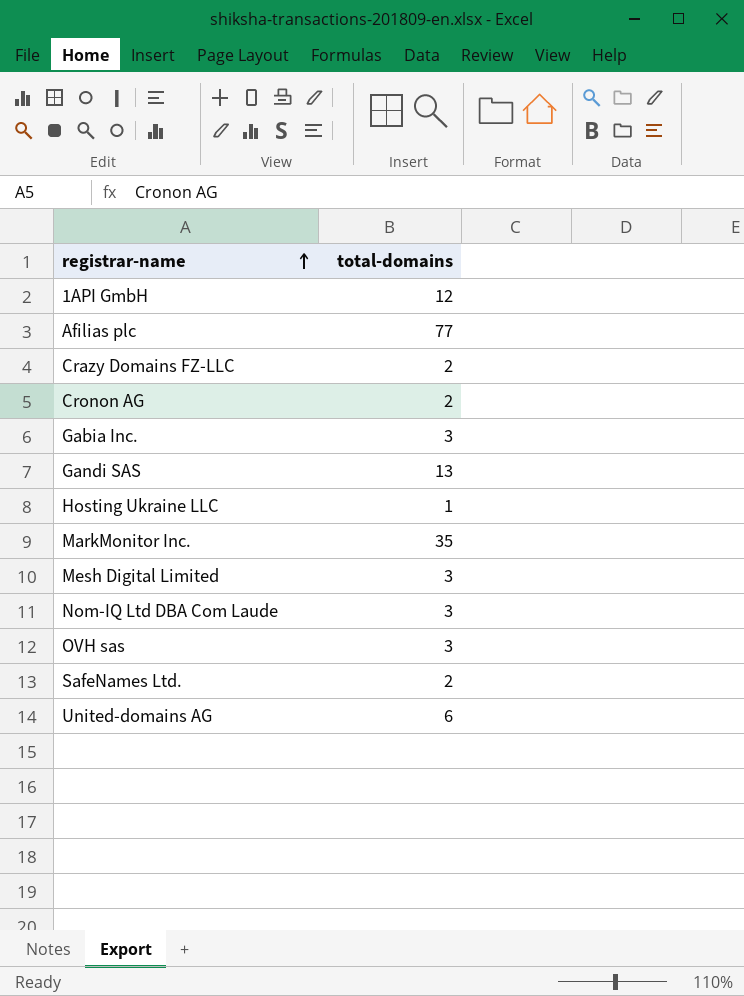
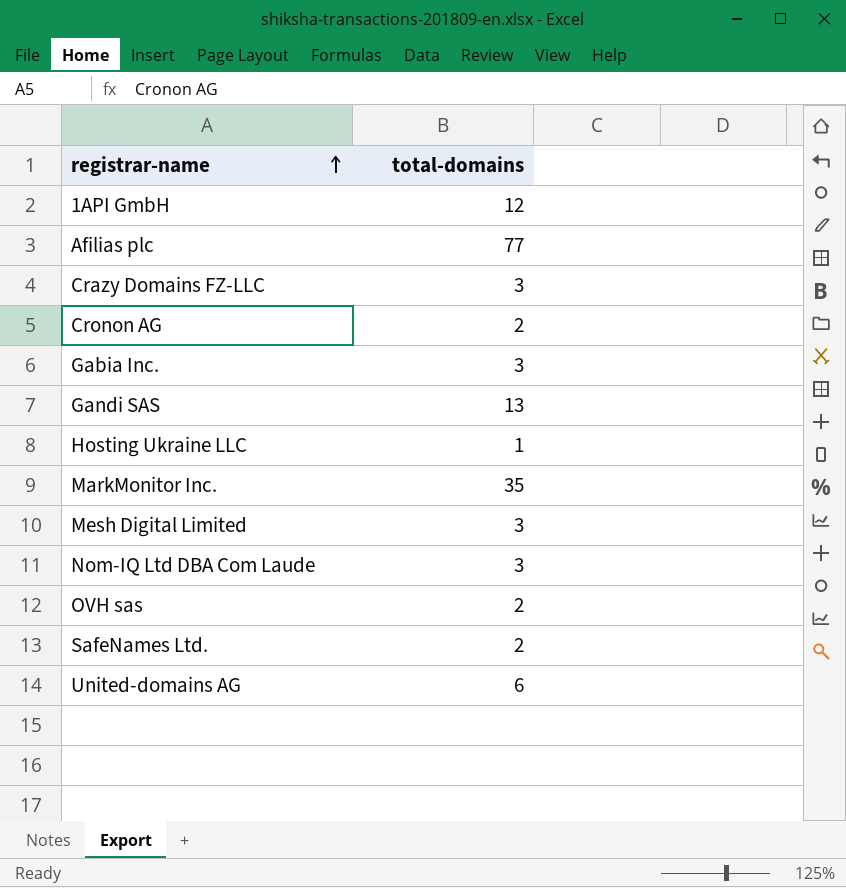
Crazy Domains FZ-LLC | total-domains: 2 -> 3
OVH sas | total-domains: 3 -> 2

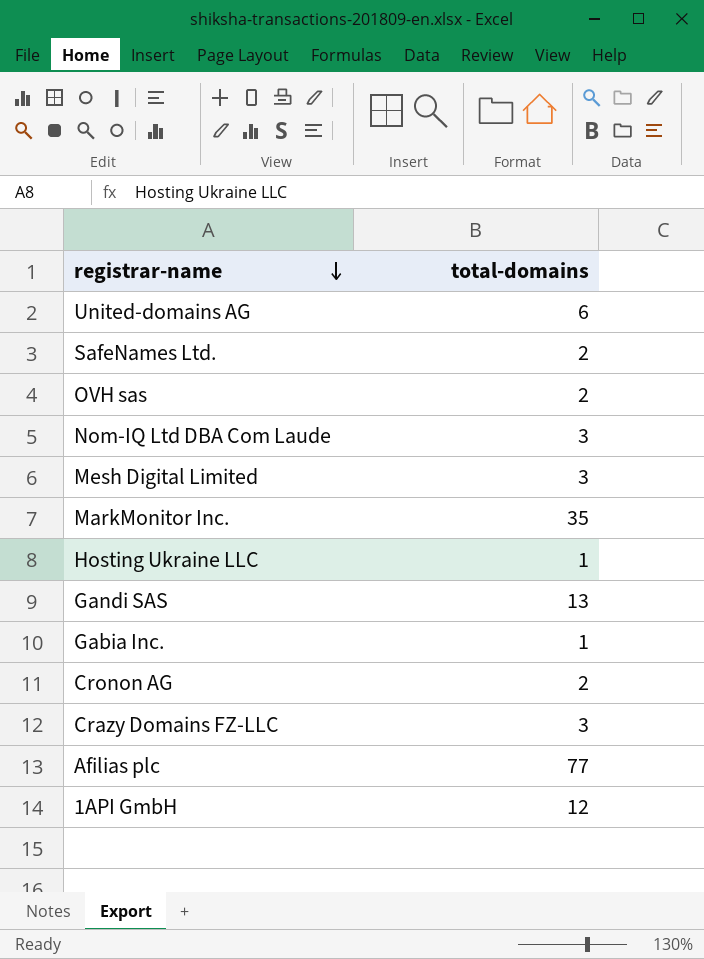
row order: registrar-name ascending -> registrar-name descending
Gabia Inc. | total-domains: 3 -> 1

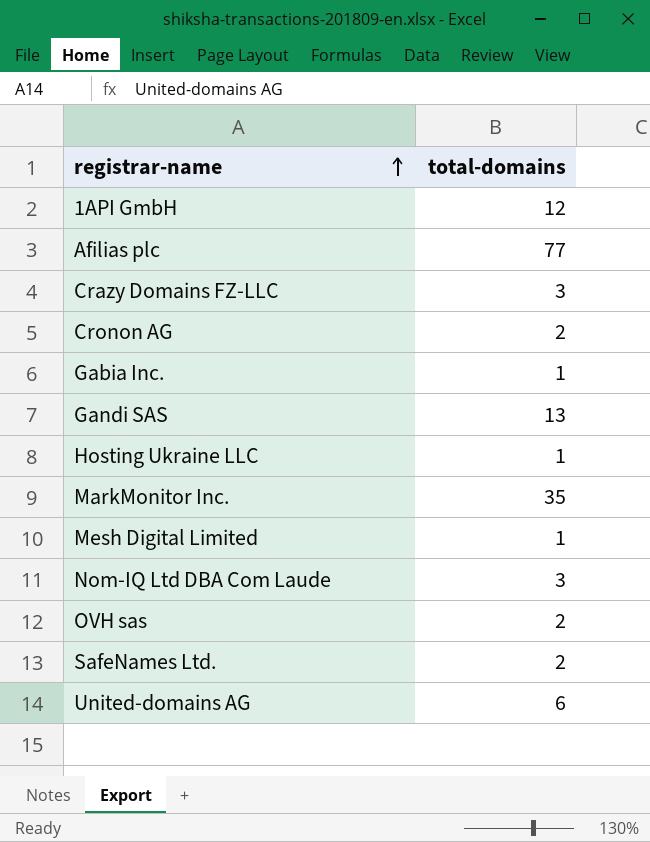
row order: registrar-name descending -> registrar-name ascending
Mesh Digital Limited | total-domains: 3 -> 1

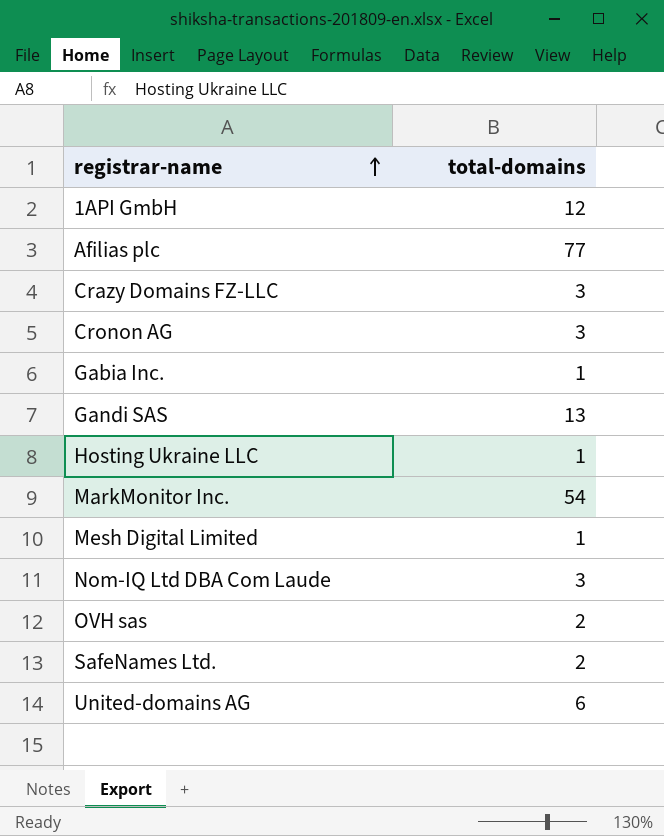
Cronon AG | total-domains: 2 -> 3
MarkMonitor Inc. | total-domains: 35 -> 54

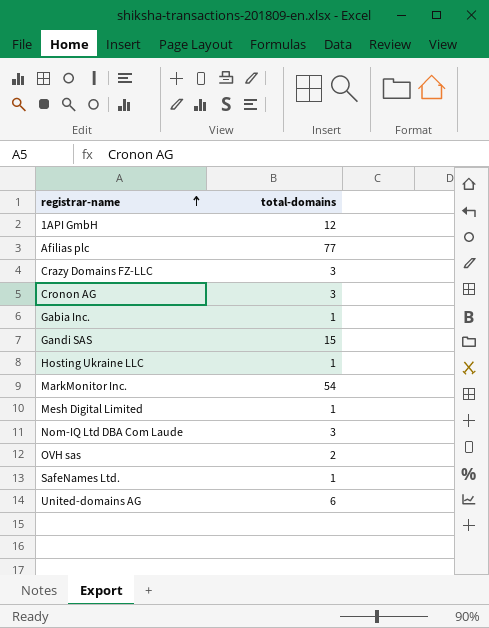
Gandi SAS | total-domains: 13 -> 15
SafeNames Ltd. | total-domains: 2 -> 1

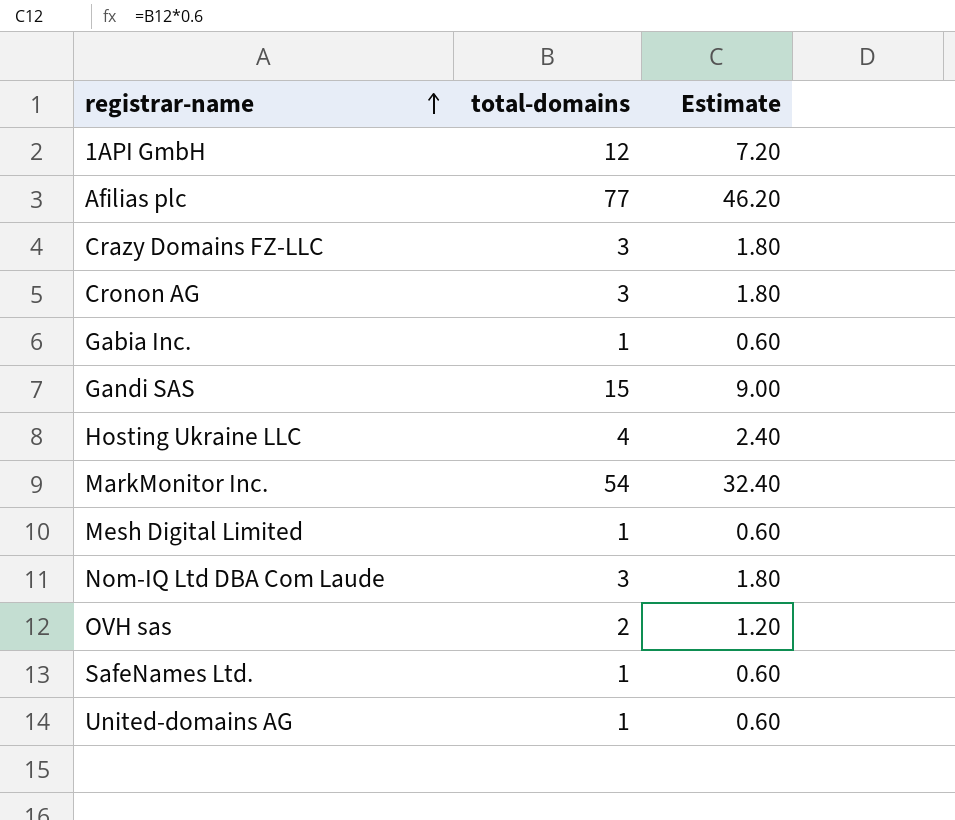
column Estimate | formula: none -> [total-domains] * 0.6
Hosting Ukraine LLC | total-domains: 1 -> 4
United-domains AG | total-domains: 6 -> 1

